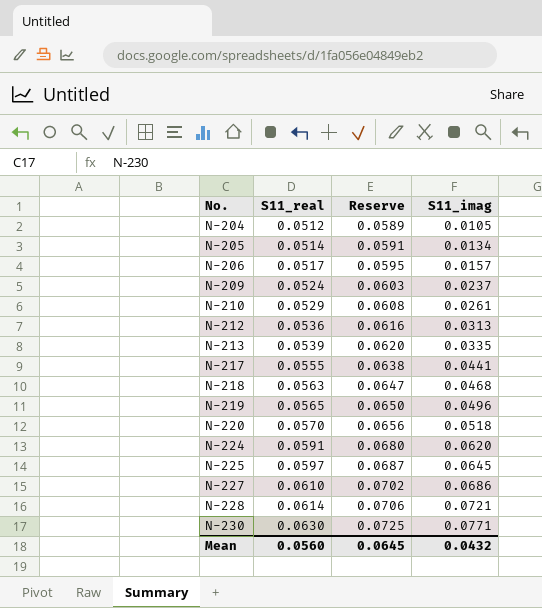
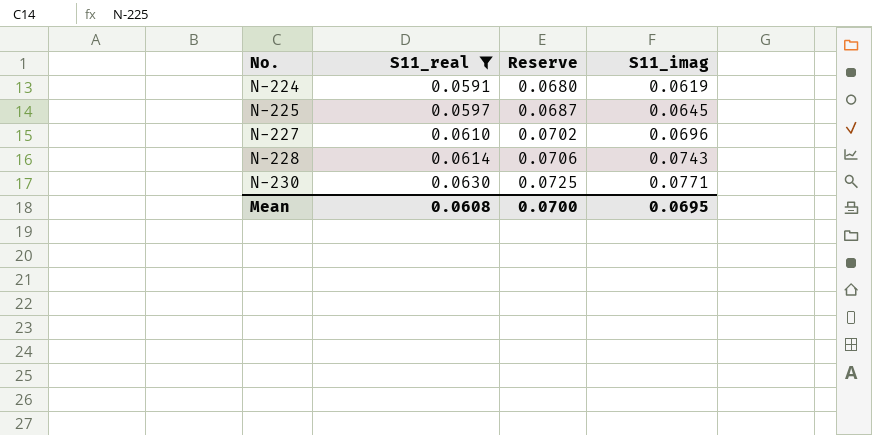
filter: none -> S11_real >= 0.0591
N-224 | S11_imag: 0.0620 -> 0.0619
N-227 | S11_imag: 0.0686 -> 0.0696
N-228 | S11_imag: 0.0721 -> 0.0743
Mean | S11_real: 0.0560 -> 0.0608
Mean | Reserve: 0.0645 -> 0.0700
Mean | S11_imag: 0.0432 -> 0.0695

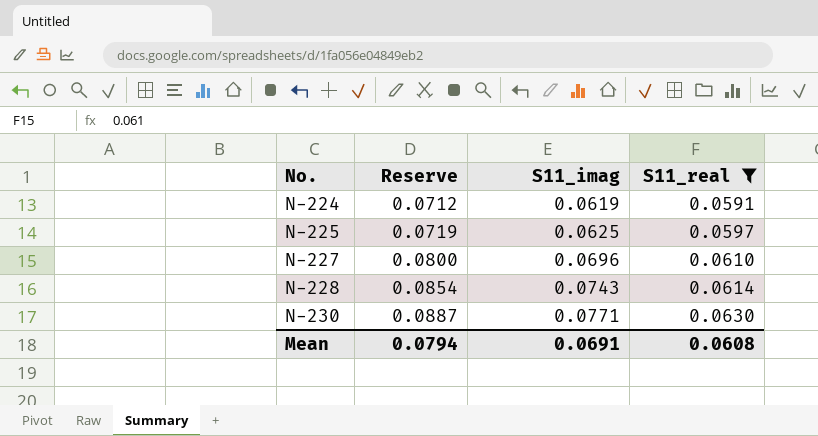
column Reserve | formula: [S11_real] * 1.15 -> [S11_imag] * 1.15
column S11_real | position: 2 -> 4
N-225 | S11_imag: 0.0645 -> 0.0625
Mean | Reserve: 0.0700 -> 0.0794
Mean | S11_imag: 0.0695 -> 0.0691

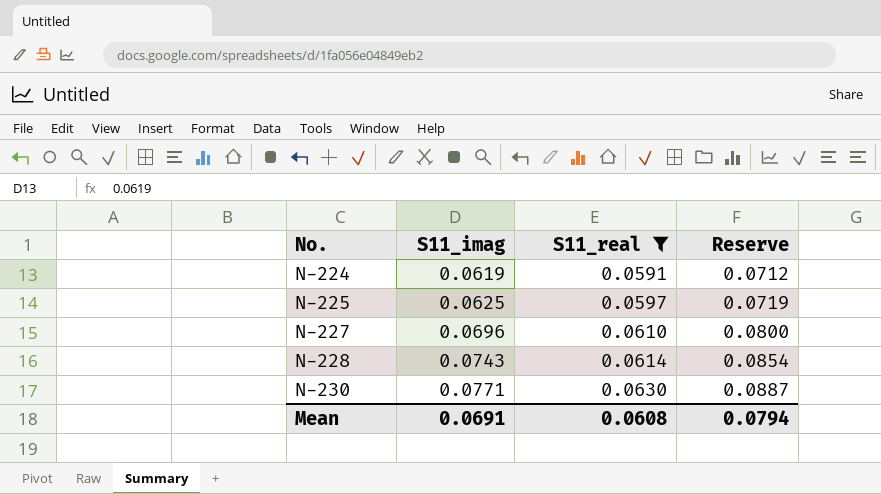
column Reserve | position: 2 -> 4

